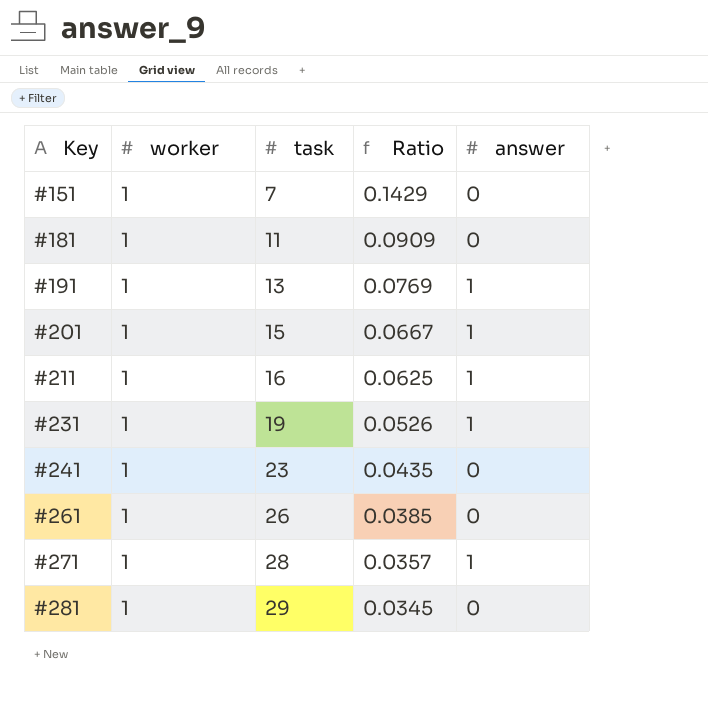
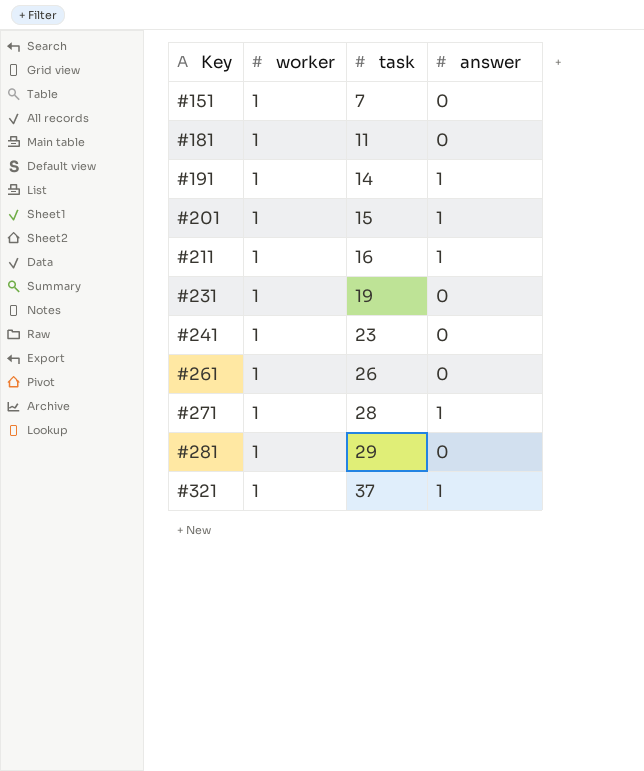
column Ratio | formula: [worker] / [task] -> none
#191 | task: 13 -> 14
#231 | answer: 1 -> 0
row #321: none -> 1 | 37 | 1

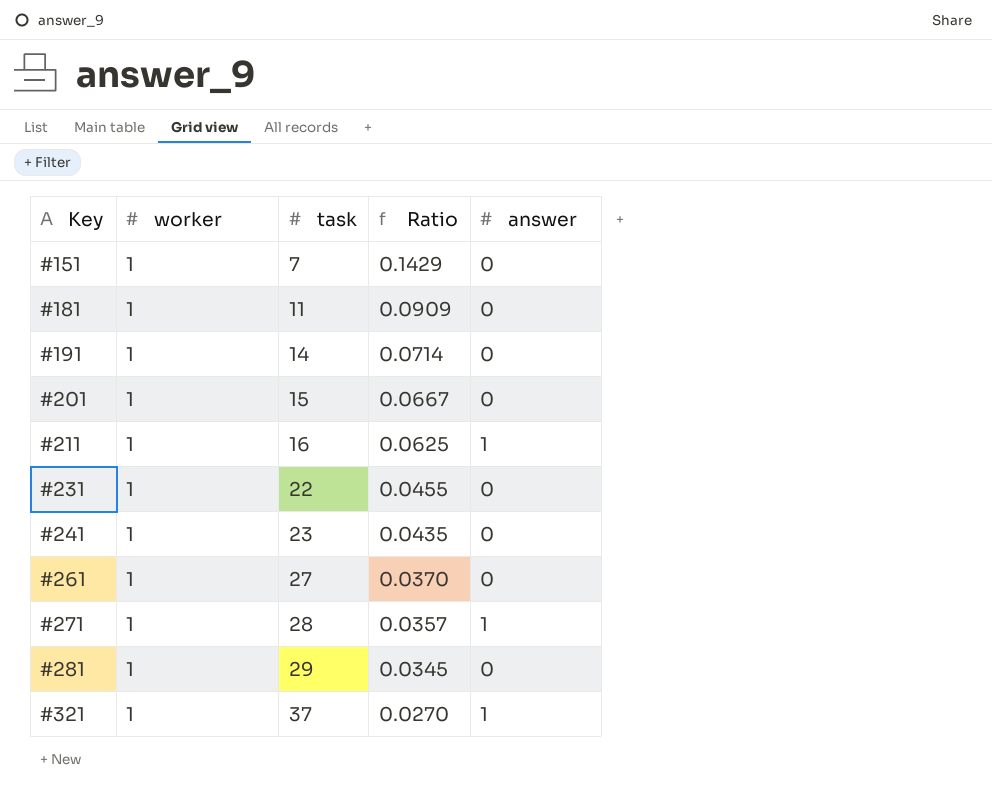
column Ratio | formula: none -> [worker] / [task]
#191 | answer: 1 -> 0
#201 | answer: 1 -> 0
#231 | task: 19 -> 22
#261 | task: 26 -> 27

